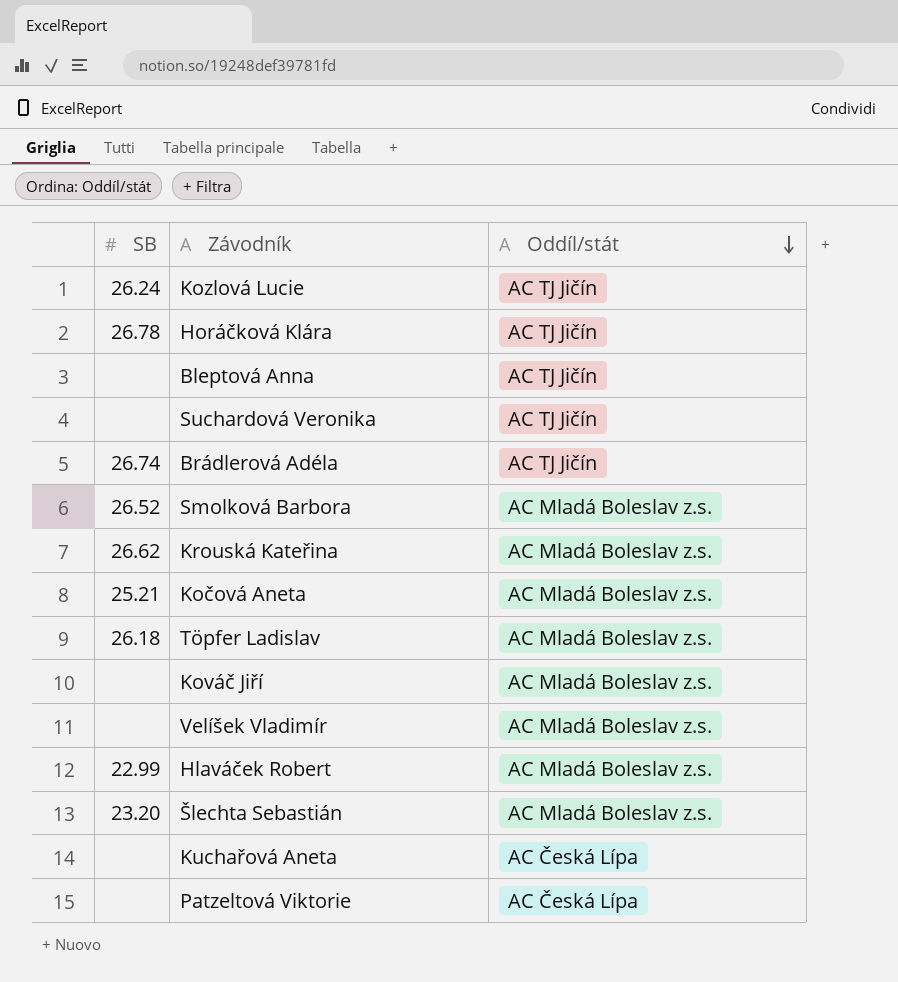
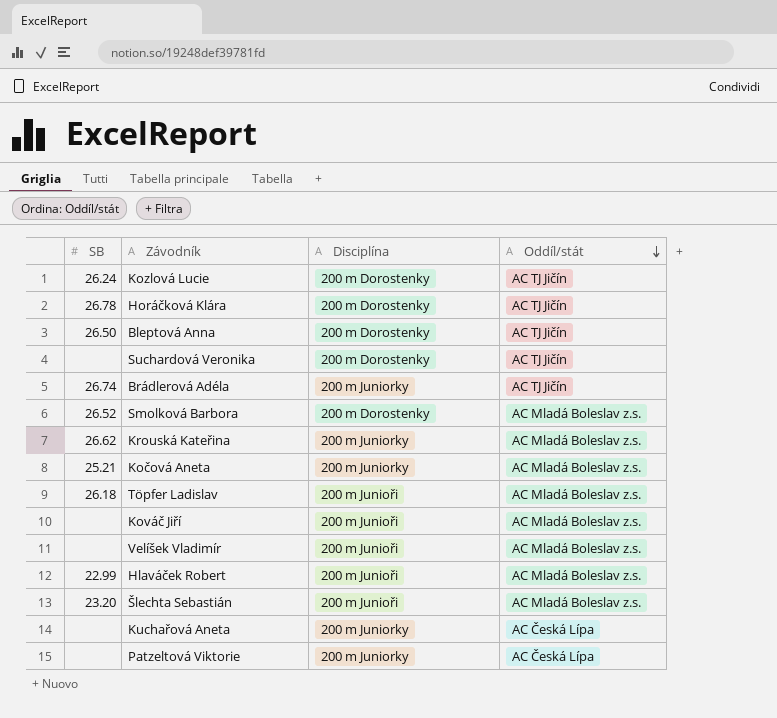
column Disciplína | position: none -> 3
Bleptová Anna | SB: none -> 26.50

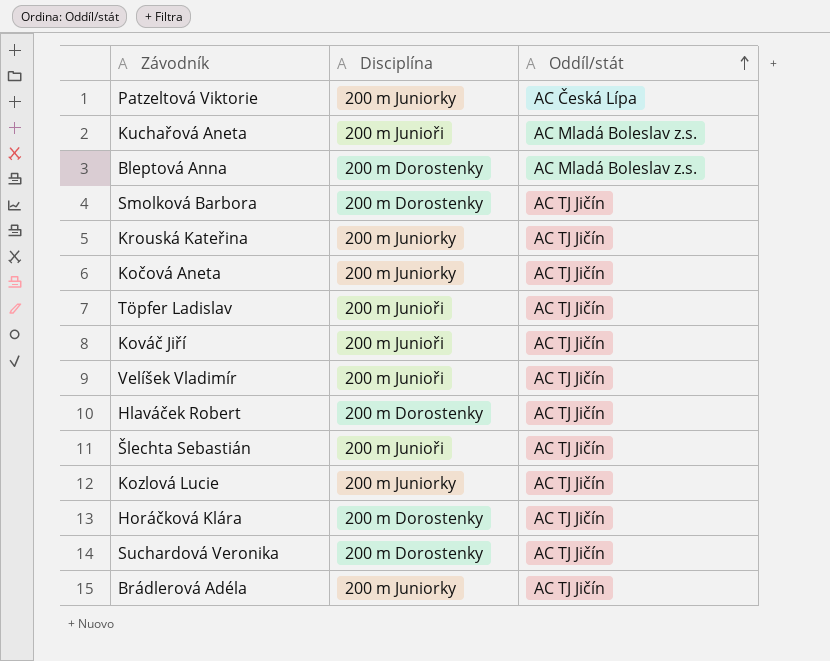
row order: Oddíl/stát descending -> Oddíl/stát ascending
column SB | position: 1 -> none
Kuchařová Aneta | Disciplína: 200 m Juniorky -> 200 m Junioři
Kuchařová Aneta | Oddíl/stát: AC Česká Lípa -> AC Mladá Boleslav z.s.
Bleptová Anna | Oddíl/stát: AC TJ Jičín -> AC Mladá Boleslav z.s.
Smolková Barbora | Oddíl/stát: AC Mladá Boleslav z.s. -> AC TJ Jičín
Krouská Kateřina | Oddíl/stát: AC Mladá Boleslav z.s. -> AC TJ Jičín
Kočová Aneta | Oddíl/stát: AC Mladá Boleslav z.s. -> AC TJ Jičín
Töpfer Ladislav | Oddíl/stát: AC Mladá Boleslav z.s. -> AC TJ Jičín
Kováč Jiří | Oddíl/stát: AC Mladá Boleslav z.s. -> AC TJ Jičín
Velíšek Vladimír | Oddíl/stát: AC Mladá Boleslav z.s. -> AC TJ Jičín
Hlaváček Robert | Disciplína: 200 m Junioři -> 200 m Dorostenky
Hlaváček Robert | Oddíl/stát: AC Mladá Boleslav z.s. -> AC TJ Jičín
Šlechta Sebastián | Oddíl/stát: AC Mladá Boleslav z.s. -> AC TJ Jičín
Kozlová Lucie | Disciplína: 200 m Dorostenky -> 200 m Juniorky

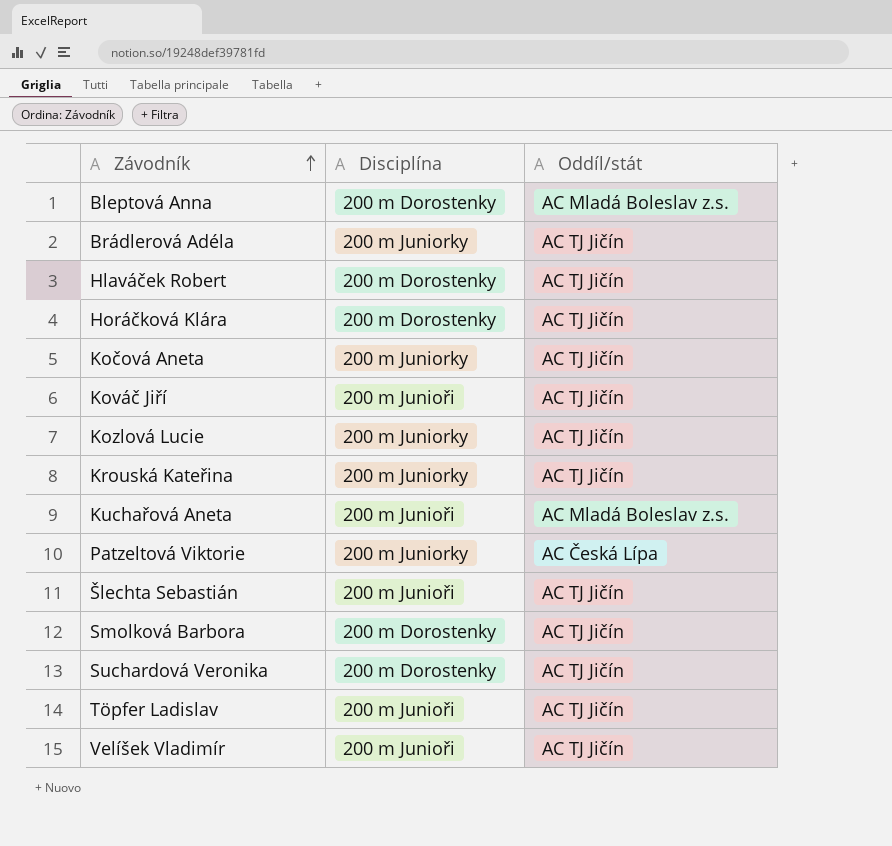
row order: Oddíl/stát ascending -> Závodník ascending

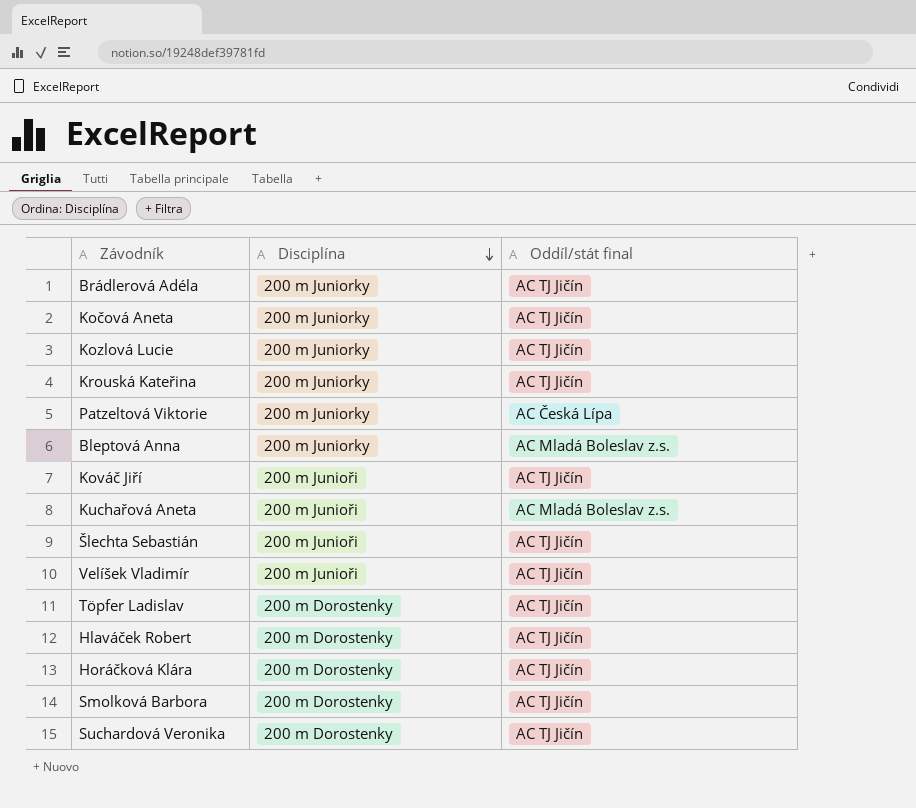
row order: Závodník ascending -> Disciplína descending
column name: Oddíl/stát -> Oddíl/stát final
Bleptová Anna | Disciplína: 200 m Dorostenky -> 200 m Juniorky
Töpfer Ladislav | Disciplína: 200 m Junioři -> 200 m Dorostenky

